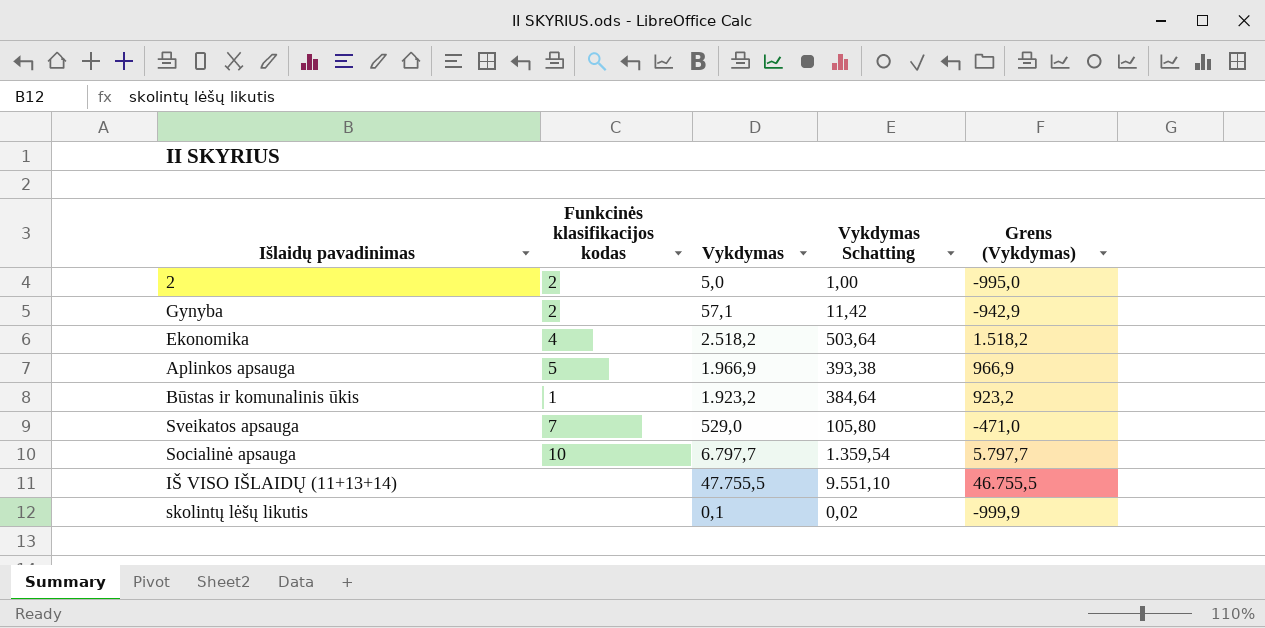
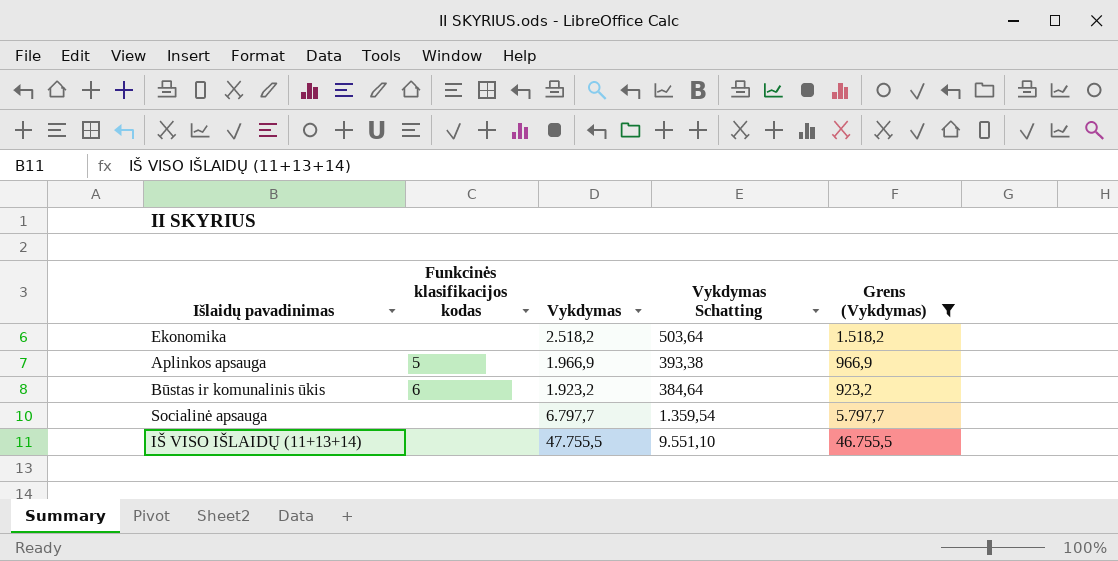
filter: none -> Grens (Vykdymas) >= 923,2
Ekonomika | Funkcinės klasifikacijos kodas: 4 -> none
Būstas ir komunalinis ūkis | Funkcinės klasifikacijos kodas: 1 -> 6
Socialinė apsauga | Funkcinės klasifikacijos kodas: 10 -> none

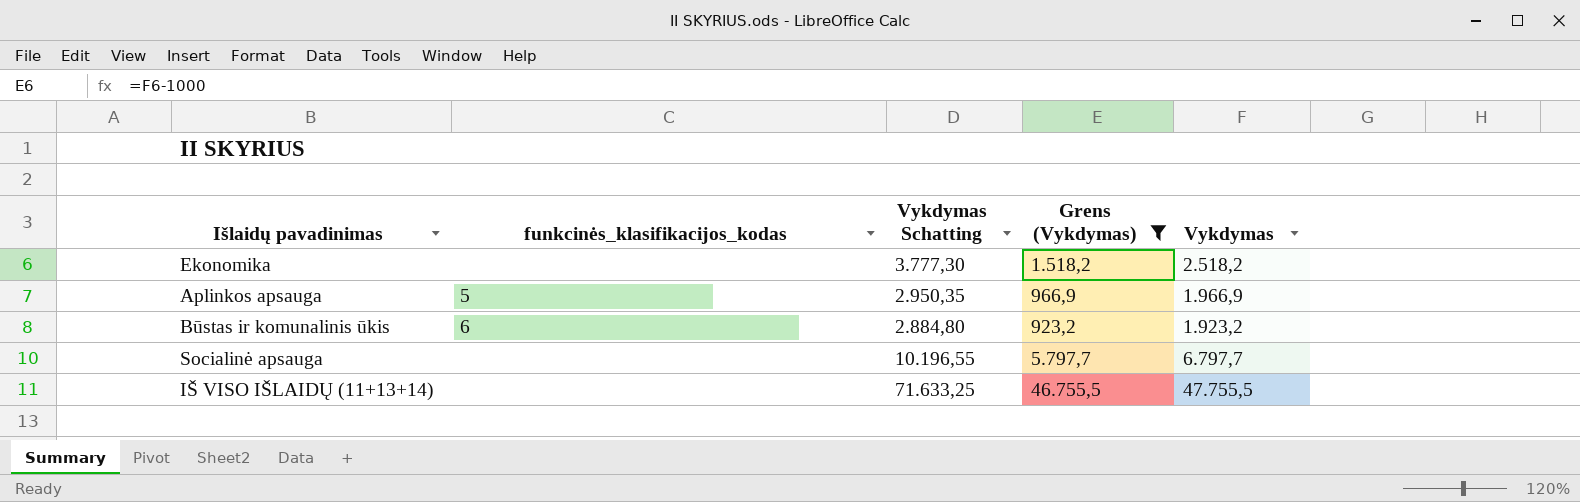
column name: Funkcinės klasifikacijos kodas -> funkcinės_klasifikacijos_kodas
column Vykdymas Schatting | formula: [Vykdymas] * 0,2 -> [Vykdymas] * 1,5
column Vykdymas | position: 3 -> 5

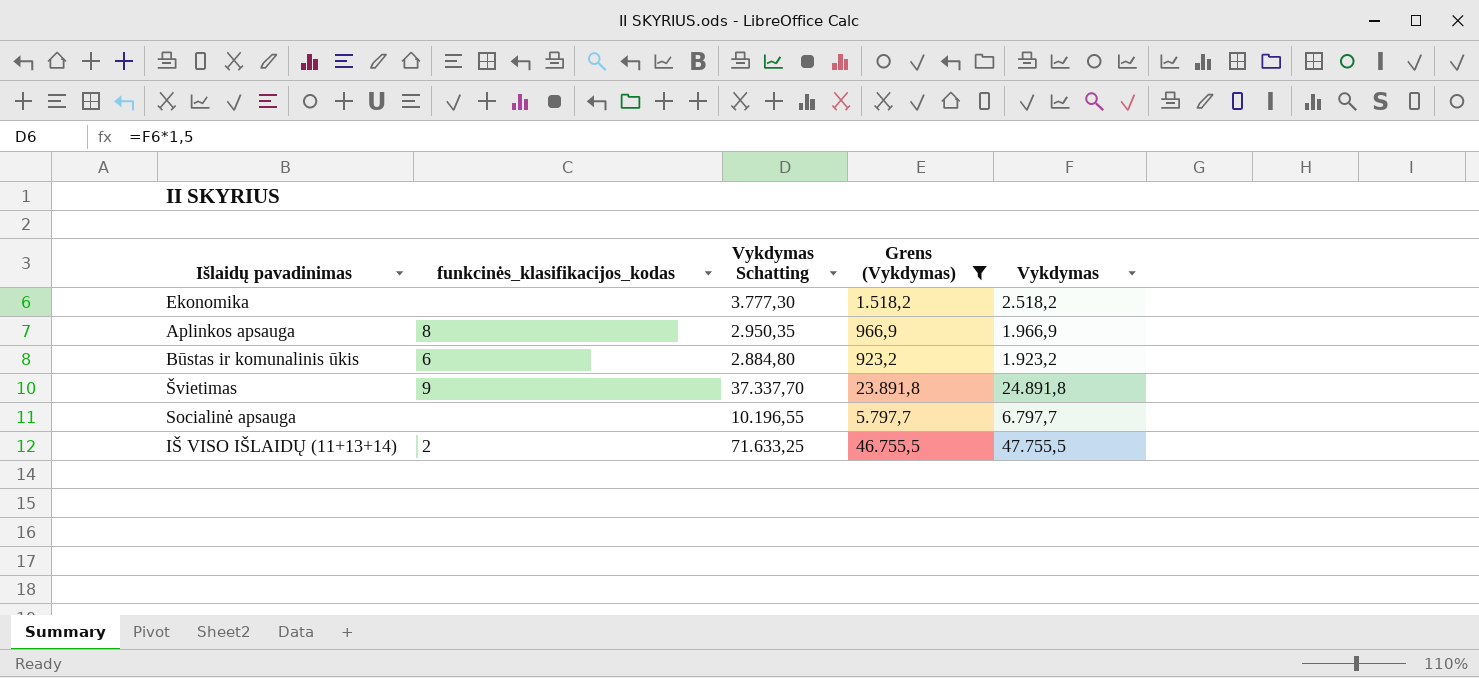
Aplinkos apsauga | funkcinės_klasifikacijos_kodas: 5 -> 8
row Švietimas: none -> 9 | 37.337,70 | 23.891,8 | 24.891,8
IŠ VISO IŠLAIDŲ (11+13+14) | funkcinės_klasifikacijos_kodas: none -> 2

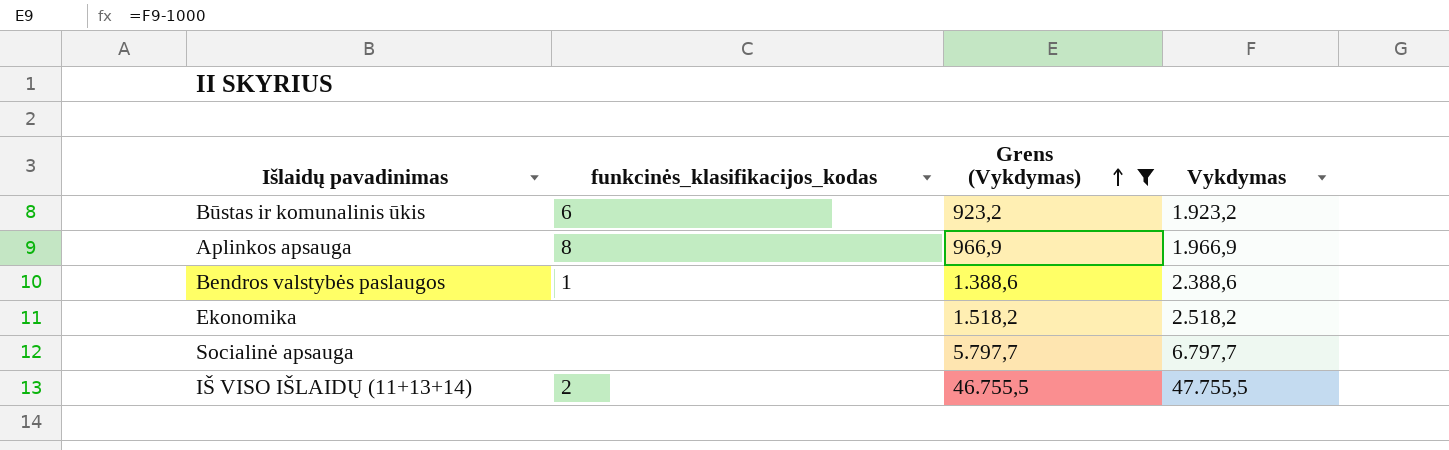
row order: none -> Grens (Vykdymas) ascending
column Vykdymas Schatting | formula: [Vykdymas] * 1,5 -> none
row Švietimas: 9 | 37.337,70 | 23.891,8 | 24.891,8 -> none
row Bendros valstybės paslaugos: none -> 1 | 1.388,6 | 2.388,6

